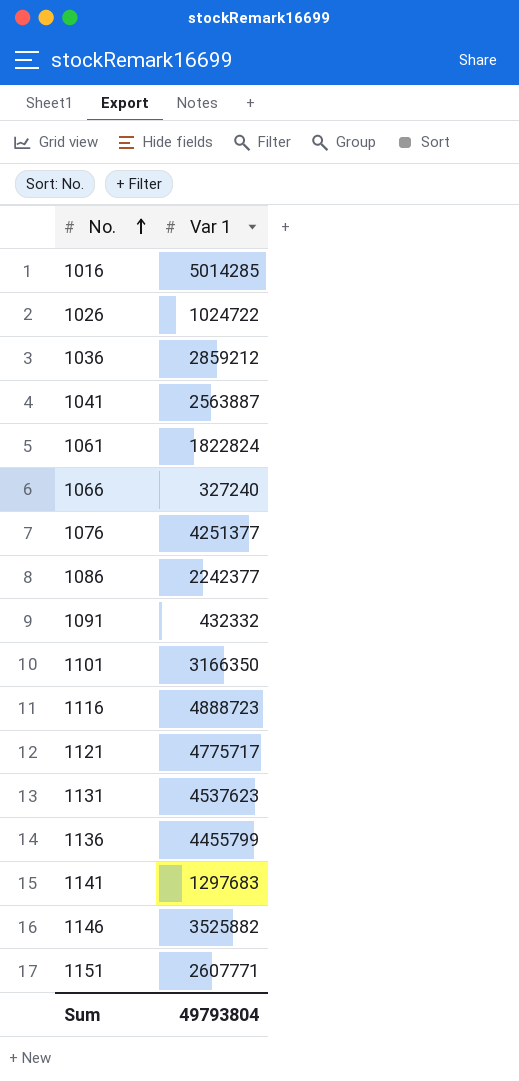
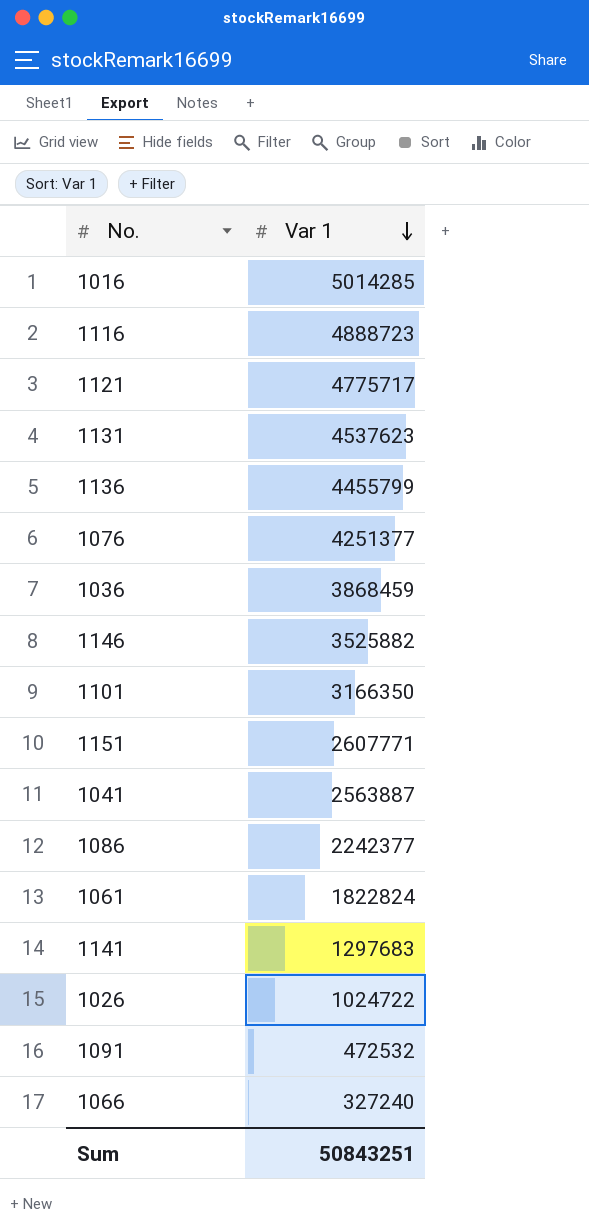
row order: No. ascending -> Var 1 descending
1036 | Var 1: 2859212 -> 3868459
1091 | Var 1: 432332 -> 472532
Sum | Var 1: 49793804 -> 50843251

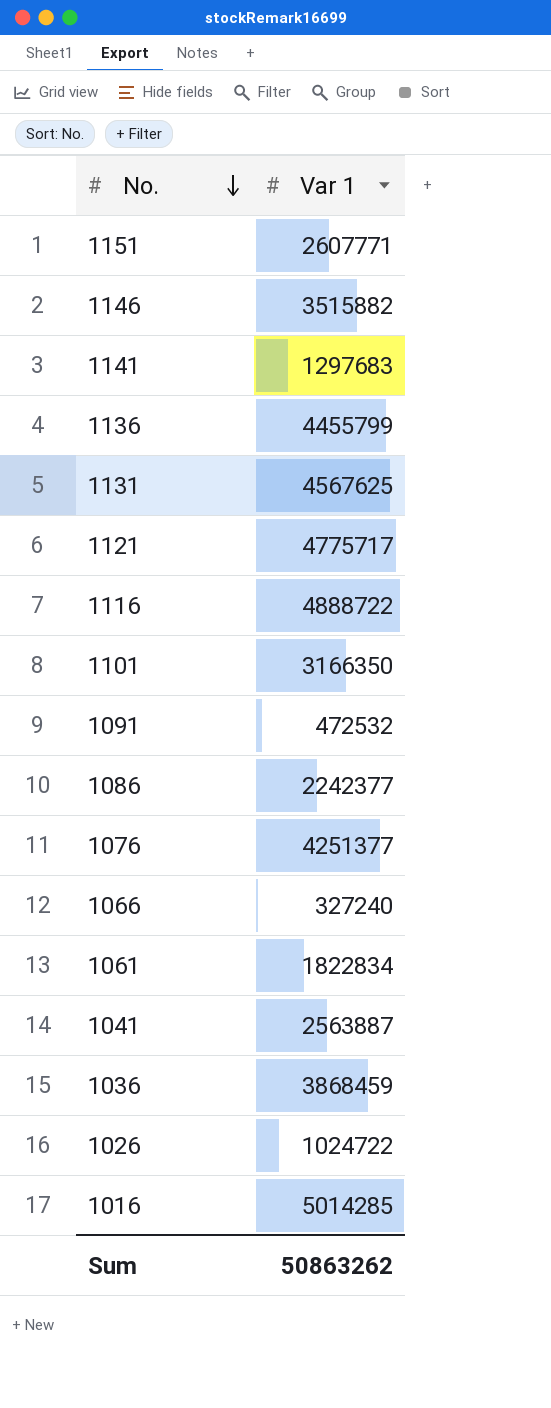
row order: Var 1 descending -> No. descending
1146 | Var 1: 3525882 -> 3515882
1131 | Var 1: 4537623 -> 4567625
1116 | Var 1: 4888723 -> 4888722
1061 | Var 1: 1822824 -> 1822834
Sum | Var 1: 50843251 -> 50863262

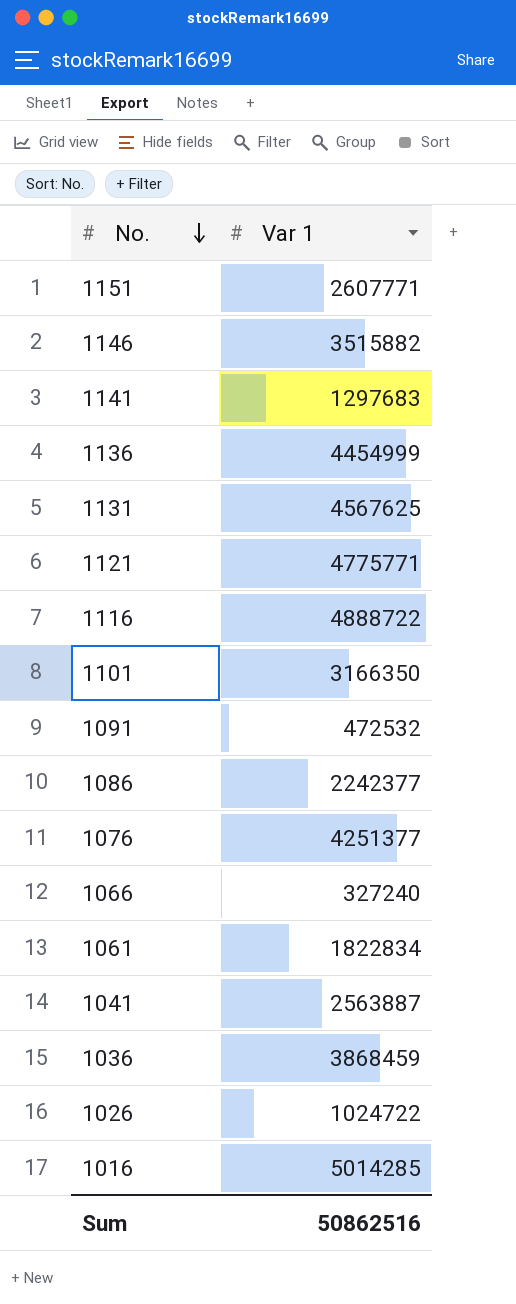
1136 | Var 1: 4455799 -> 4454999
1121 | Var 1: 4775717 -> 4775771
Sum | Var 1: 50863262 -> 50862516

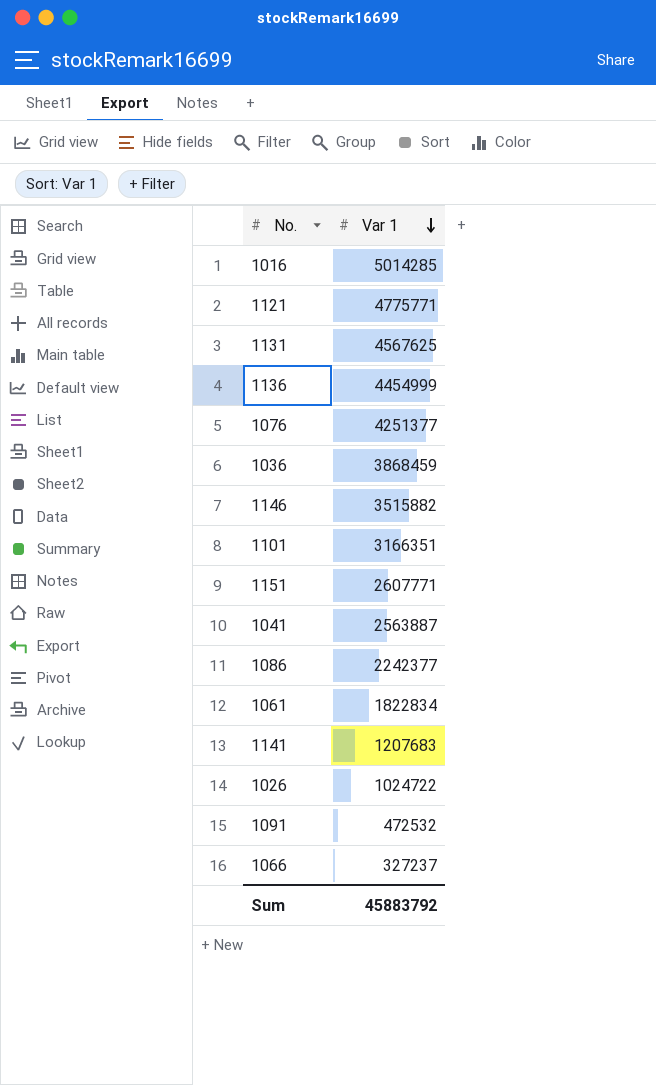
row order: No. descending -> Var 1 descending
row 1116: 4888722 -> none
1101 | Var 1: 3166350 -> 3166351
1141 | Var 1: 1297683 -> 1207683
1066 | Var 1: 327240 -> 327237
Sum | Var 1: 50862516 -> 45883792

